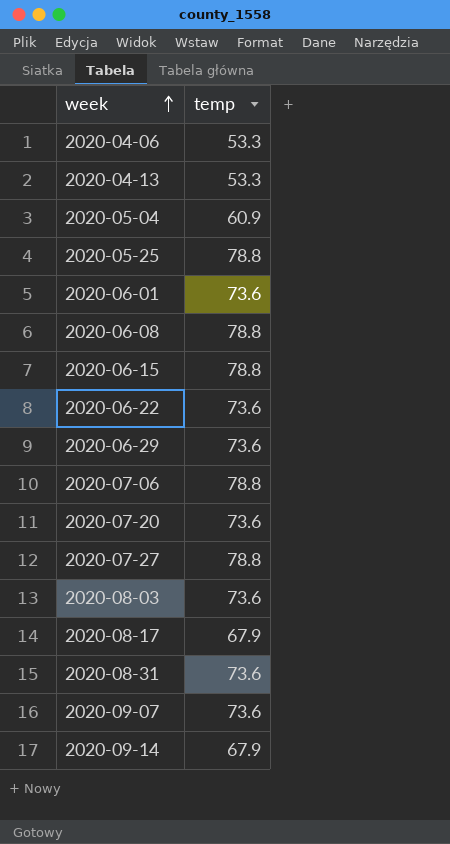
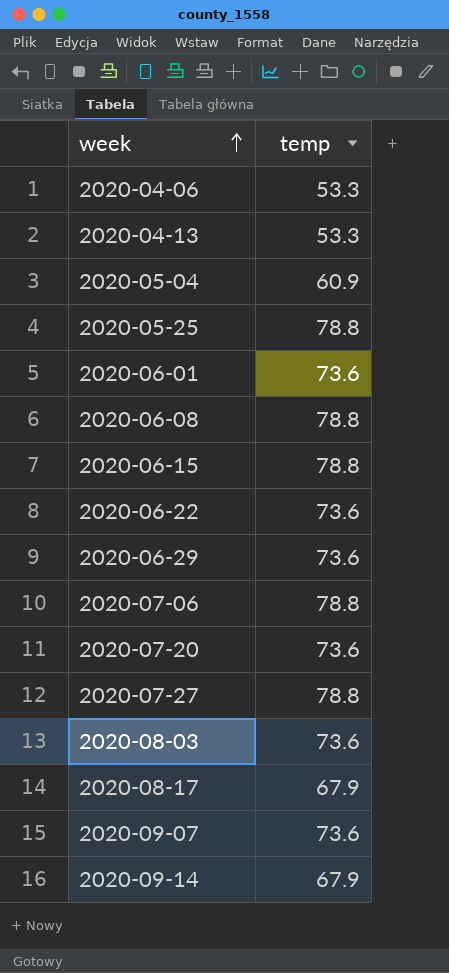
row 2020-08-31: 73.6 -> none

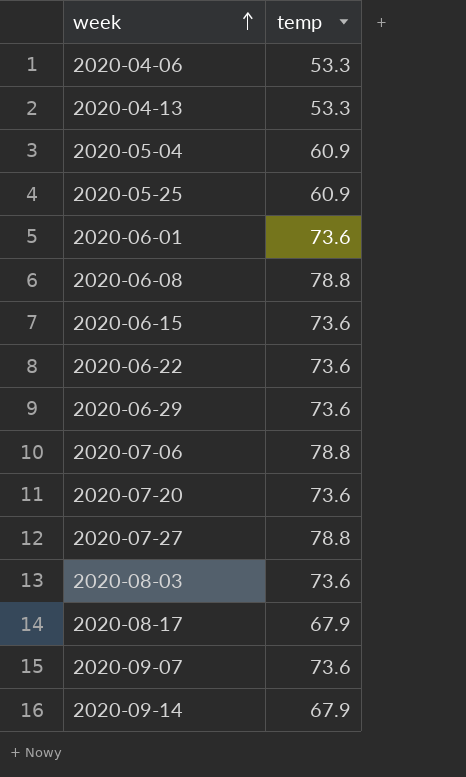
2020-05-25 | temp: 78.8 -> 60.9
2020-06-15 | temp: 78.8 -> 73.6

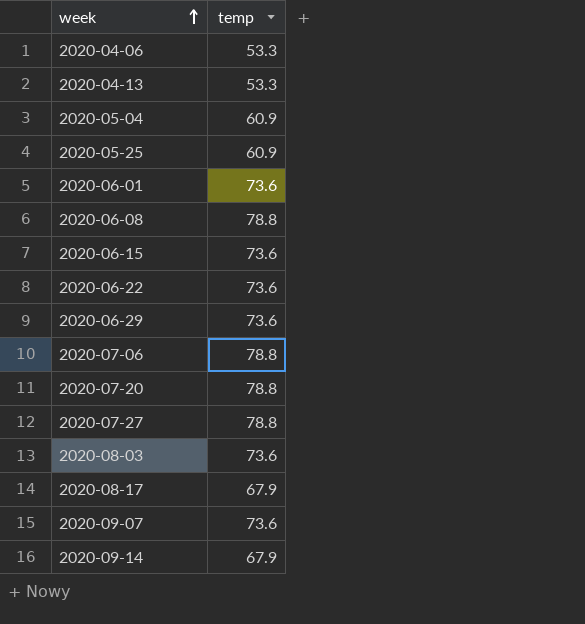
2020-07-20 | temp: 73.6 -> 78.8

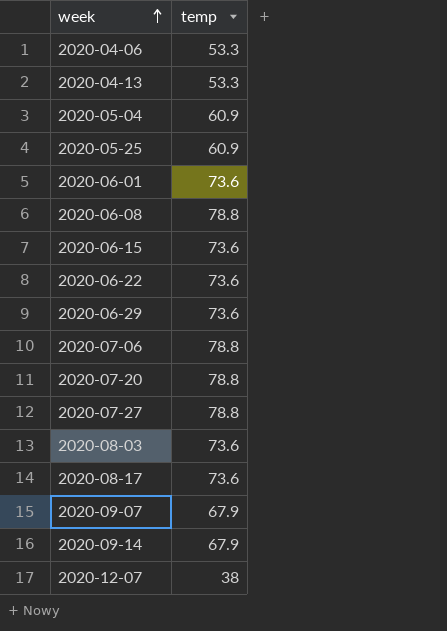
2020-08-17 | temp: 67.9 -> 73.6
2020-09-07 | temp: 73.6 -> 67.9
row 2020-12-07: none -> 38

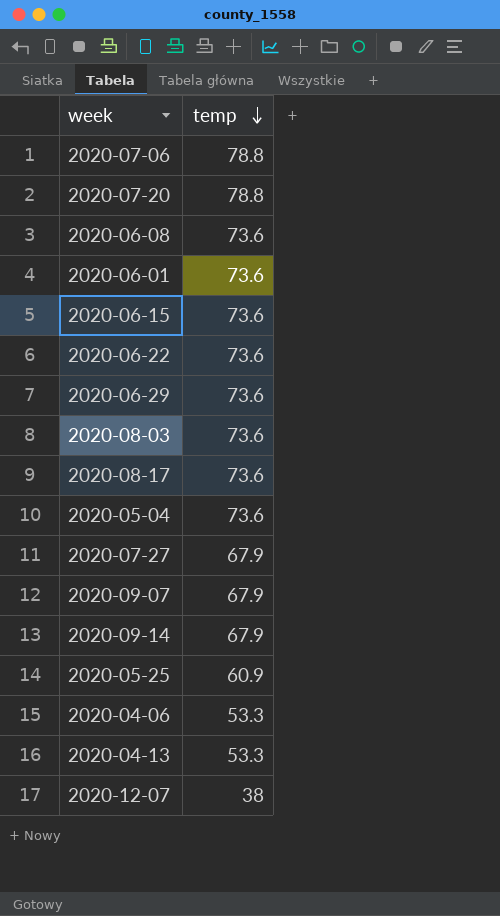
row order: week ascending -> temp descending
2020-06-08 | temp: 78.8 -> 73.6
2020-05-04 | temp: 60.9 -> 73.6
2020-07-27 | temp: 78.8 -> 67.9

